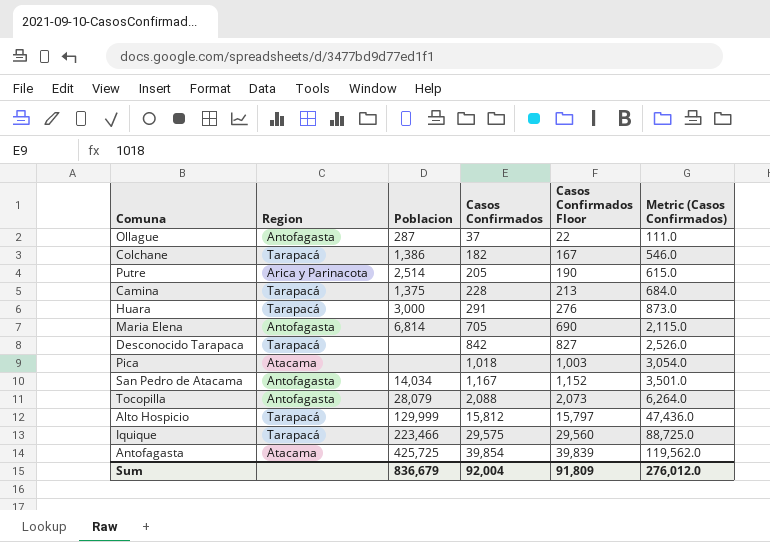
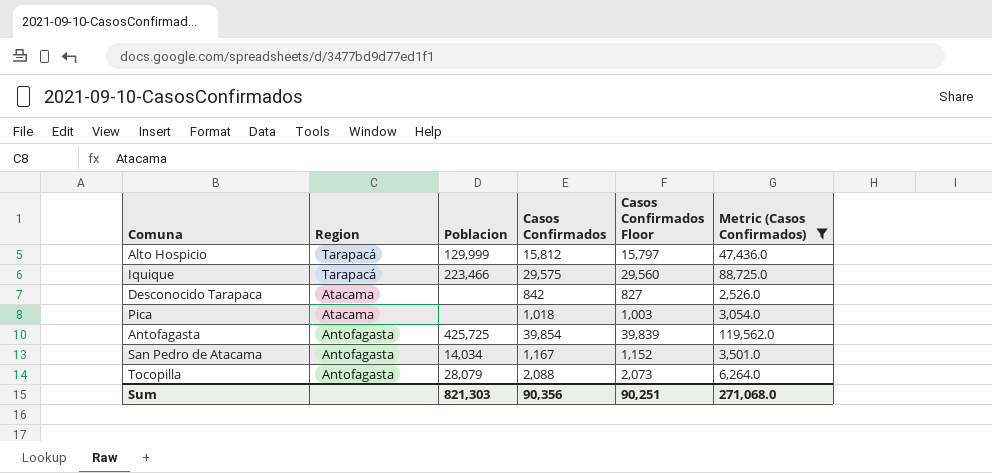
filter: none -> Metric (Casos Confirmados) >= 2,526.0
row order: Casos Confirmados ascending -> Region descending
Desconocido Tarapaca | Region: Tarapacá -> Atacama
Antofagasta | Region: Atacama -> Antofagasta
Sum | Poblacion: 836,679 -> 821,303
Sum | Casos Confirmados: 92,004 -> 90,356
Sum | Casos Confirmados Floor: 91,809 -> 90,251
Sum | Metric (Casos Confirmados): 276,012.0 -> 271,068.0

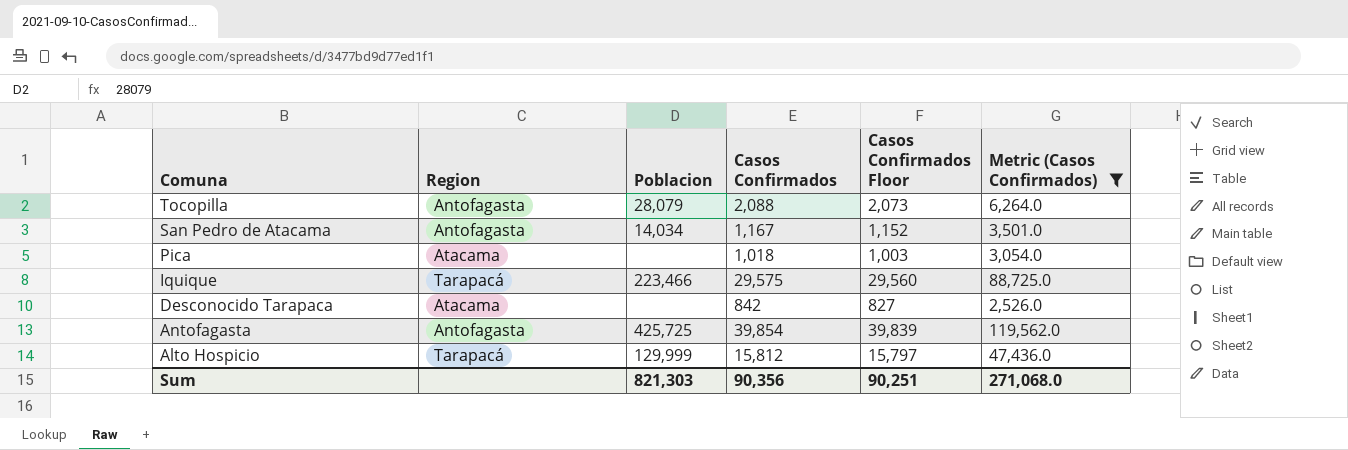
row order: Region descending -> Comuna descending

